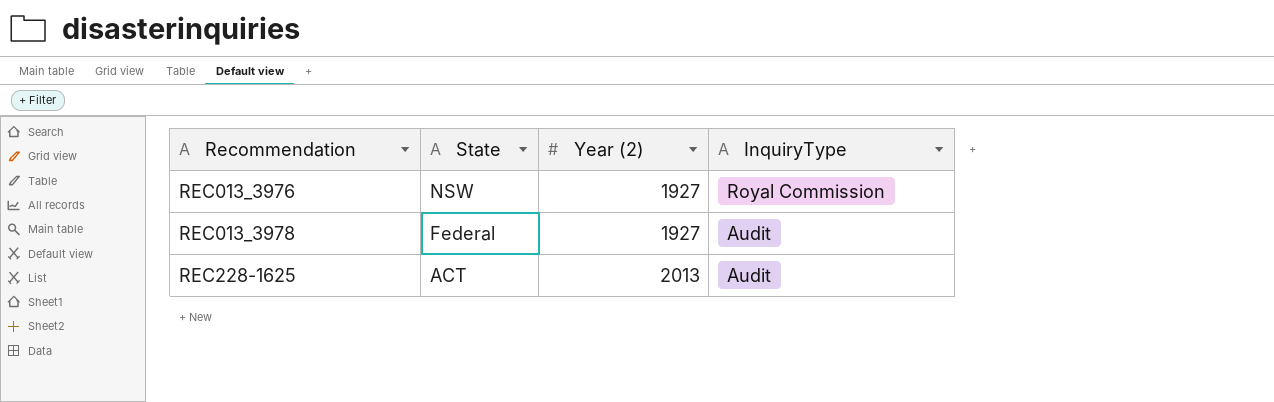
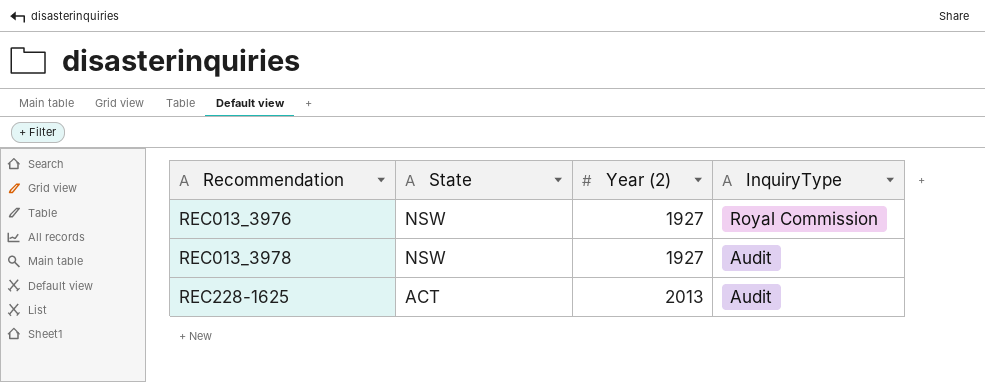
REC013_3978 | State: Federal -> NSW

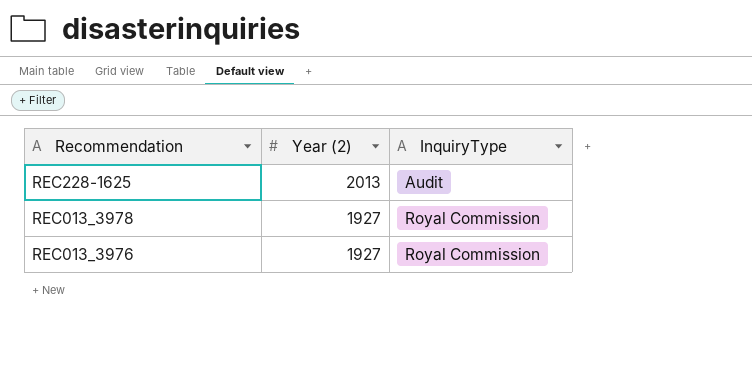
row order: Recommendation ascending -> Recommendation descending
column State | position: 2 -> none
REC013_3978 | InquiryType: Audit -> Royal Commission

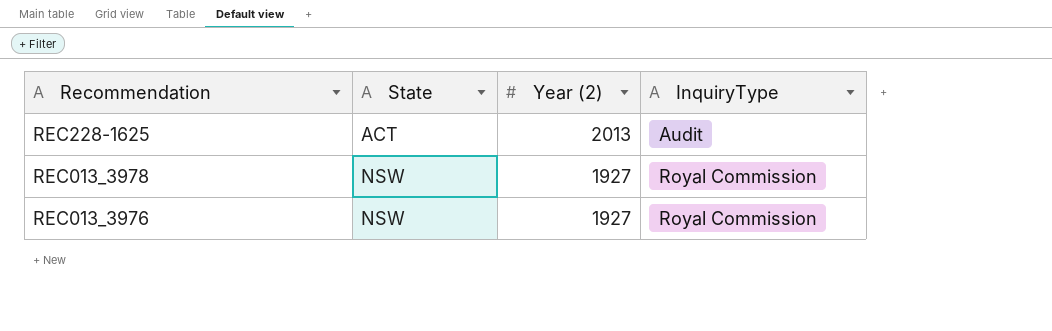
column State | position: none -> 2

